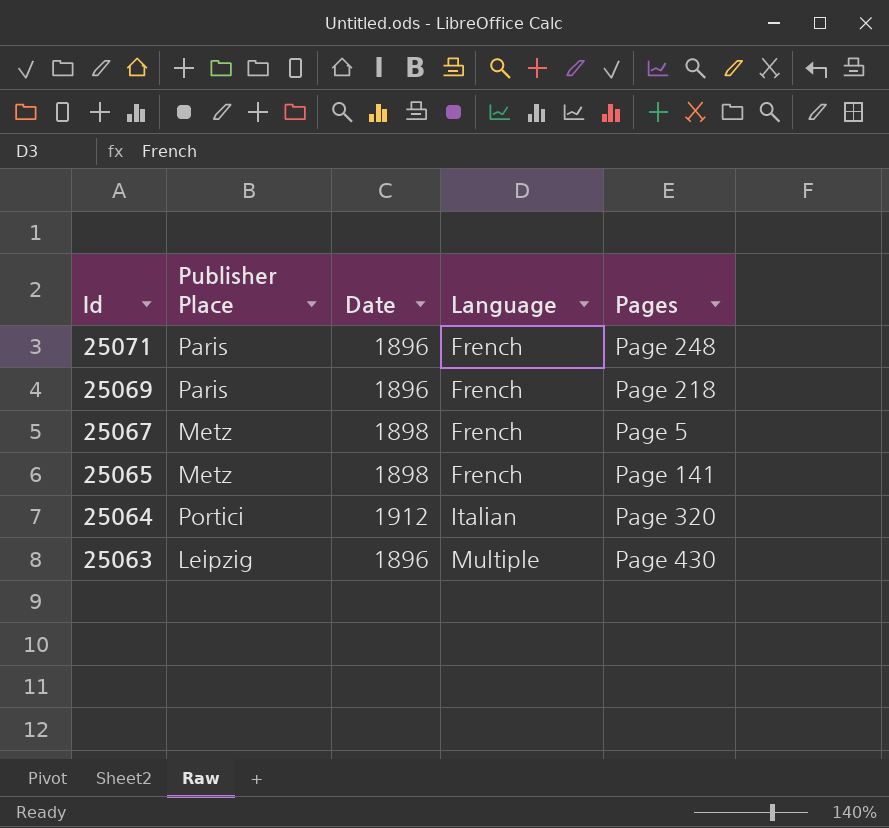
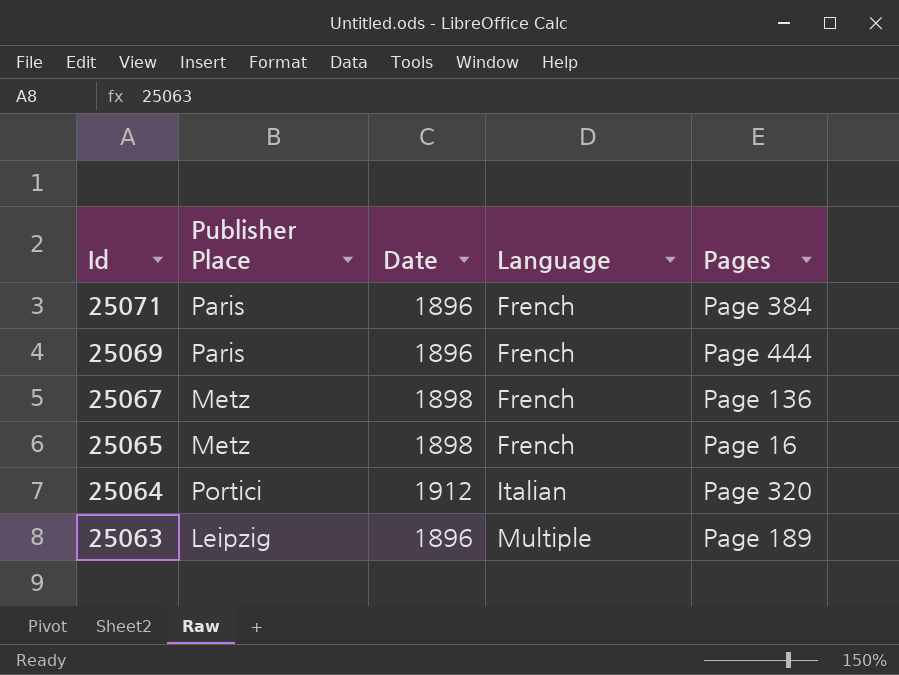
25071 | Pages: Page 248 -> Page 384
25069 | Pages: Page 218 -> Page 444
25067 | Pages: Page 5 -> Page 136
25065 | Pages: Page 141 -> Page 16
25063 | Pages: Page 430 -> Page 189

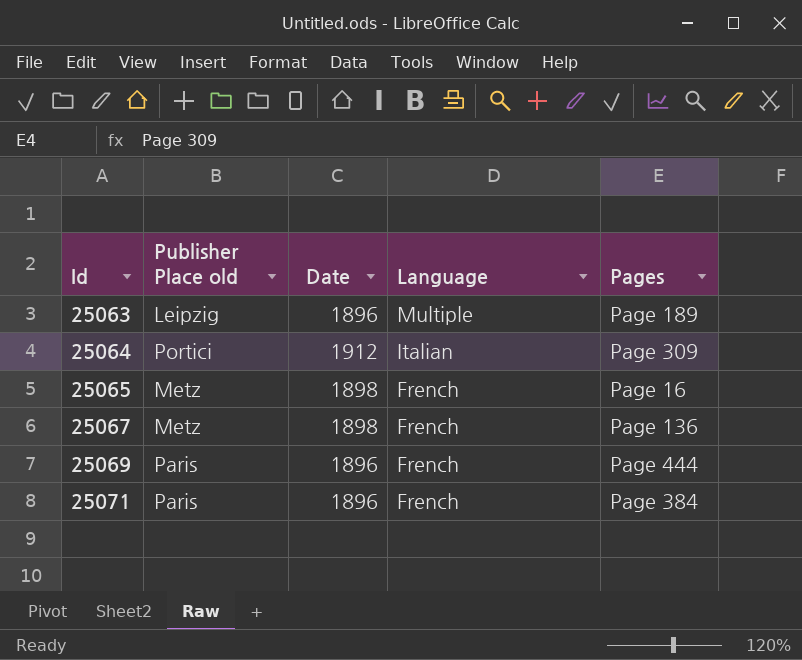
row order: Id descending -> Id ascending
column name: Publisher Place -> Publisher Place old
25064 | Pages: Page 320 -> Page 309

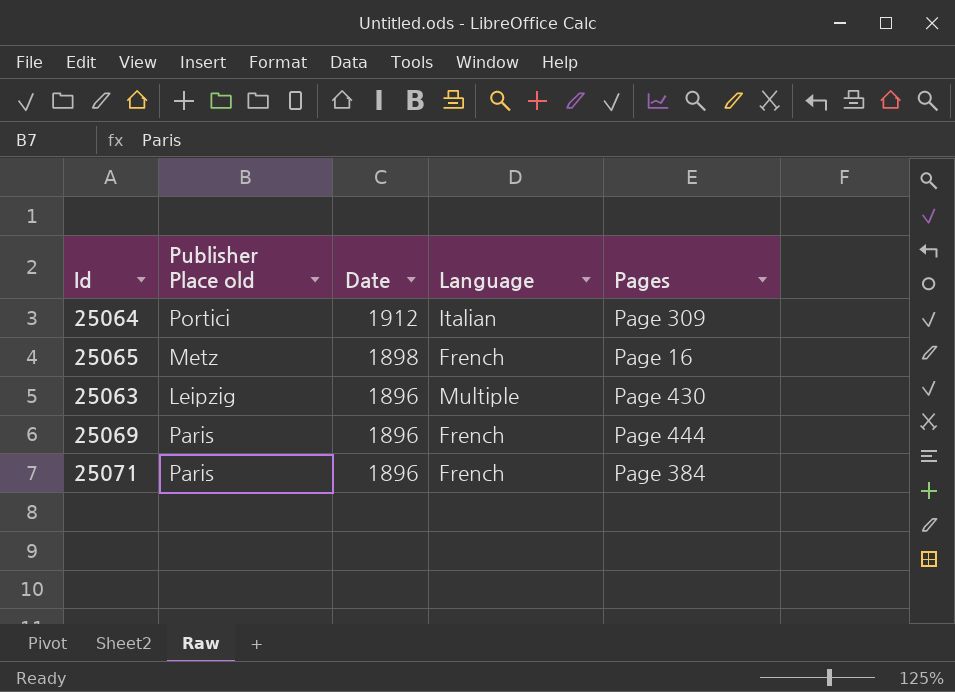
row order: Id ascending -> Date descending
row 25067: Metz | 1898 | French | Page 136 -> none
25063 | Pages: Page 189 -> Page 430

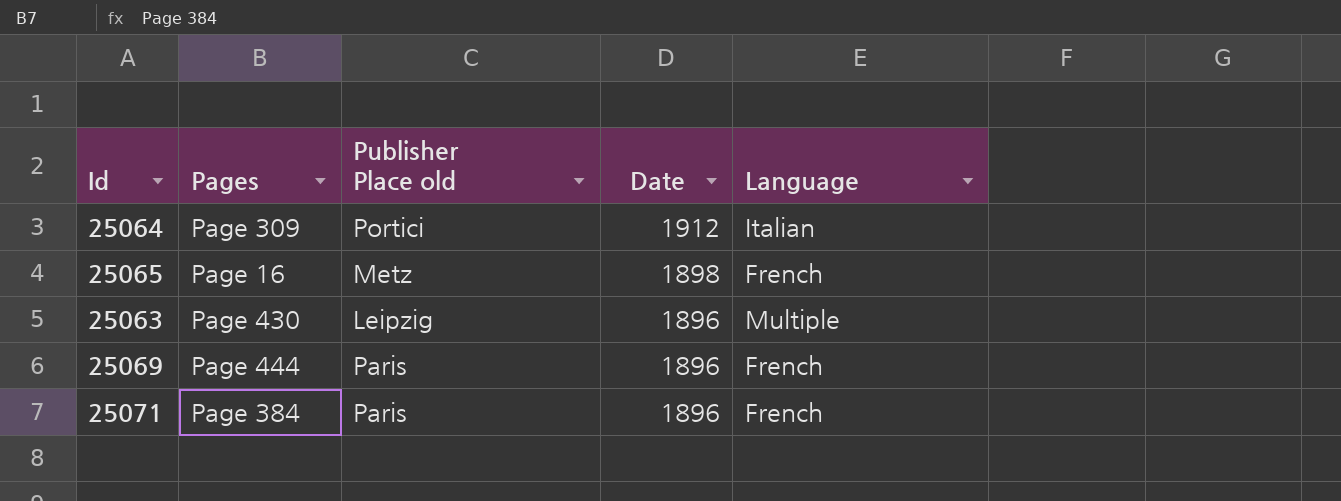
column Pages | position: 5 -> 2

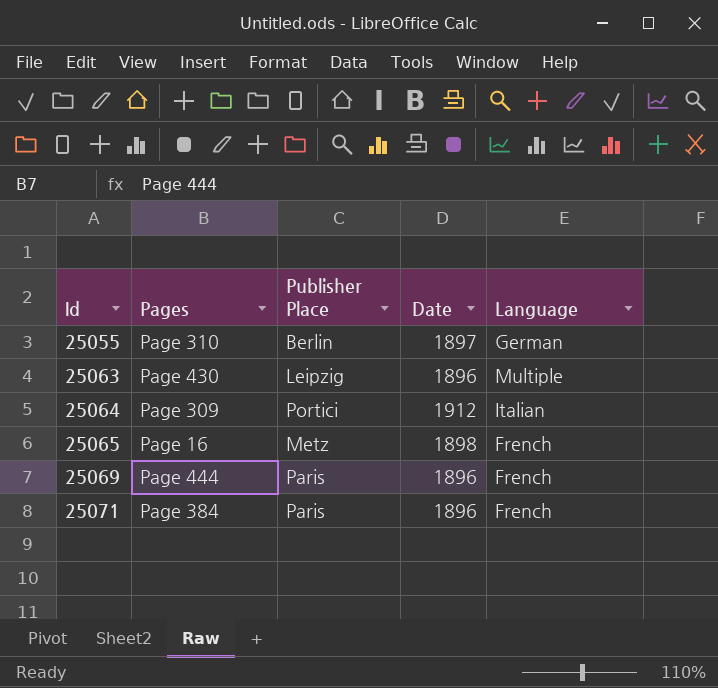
row order: Date descending -> Id ascending
column name: Publisher Place old -> Publisher Place
row 25055: none -> Page 310 | Berlin | 1897 | German

